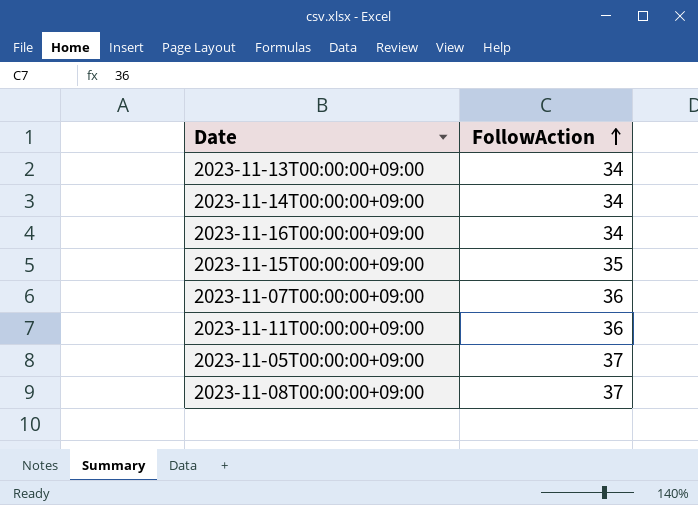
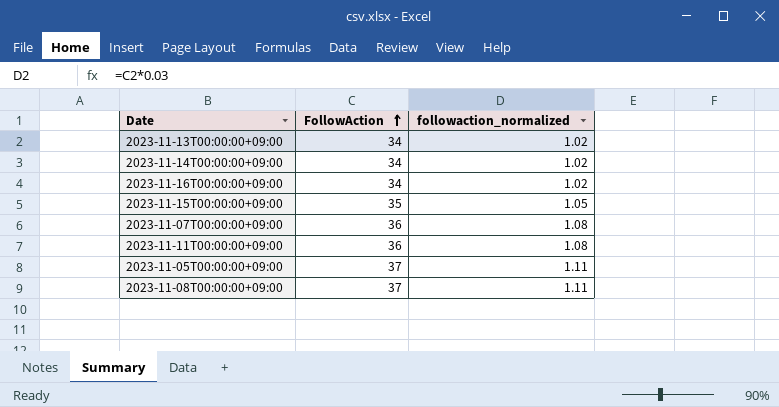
column followaction_normalized | formula: none -> [FollowAction] * 0.03

